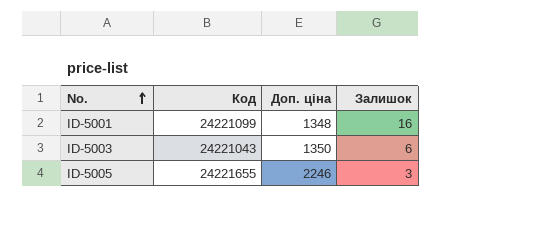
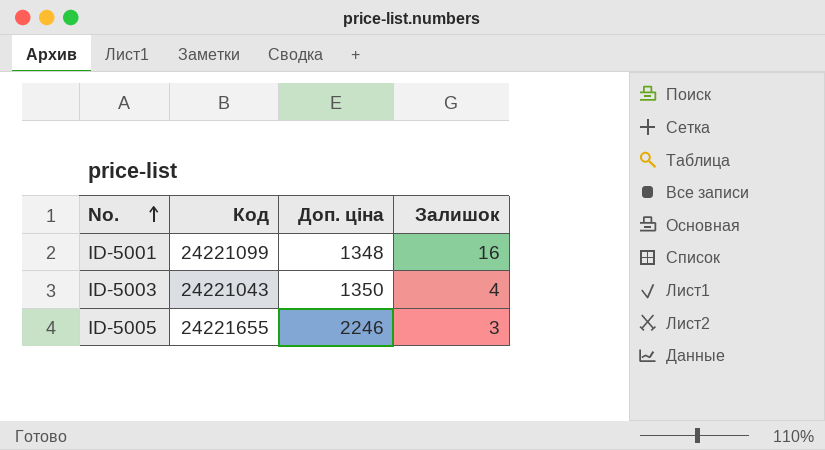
ID-5003 | Залишок: 6 -> 4

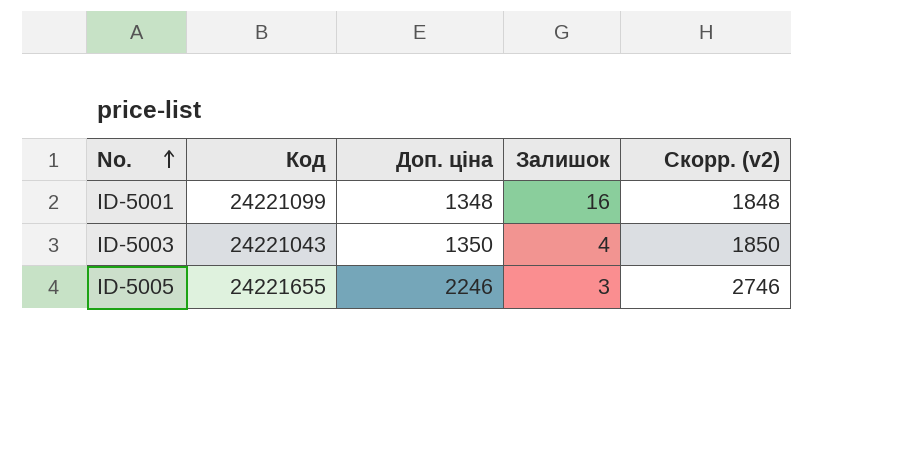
column Скорр. (v2) | formula: none -> [Доп. ціна] + 500

